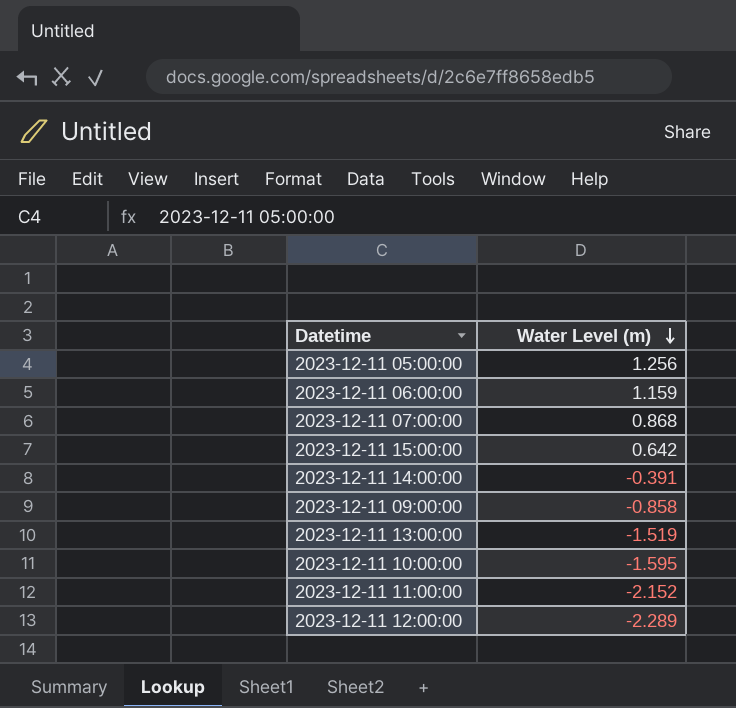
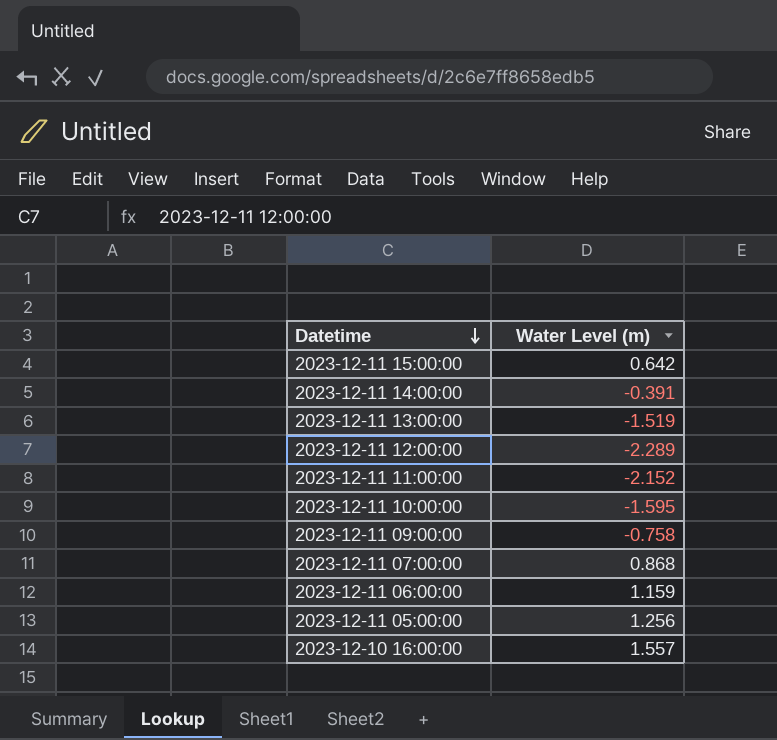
row order: Water Level (m) descending -> Datetime descending
2023-12-11 09:00:00 | Water Level (m): -0.858 -> -0.758
row 2023-12-10 16:00:00: none -> 1.557

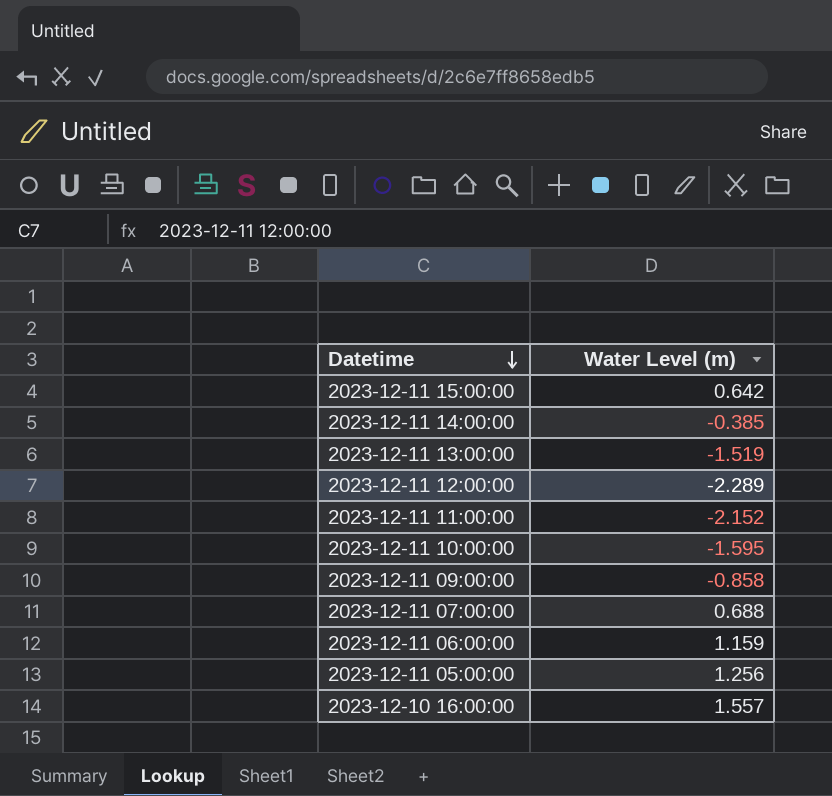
2023-12-11 14:00:00 | Water Level (m): -0.391 -> -0.385
2023-12-11 09:00:00 | Water Level (m): -0.758 -> -0.858
2023-12-11 07:00:00 | Water Level (m): 0.868 -> 0.688

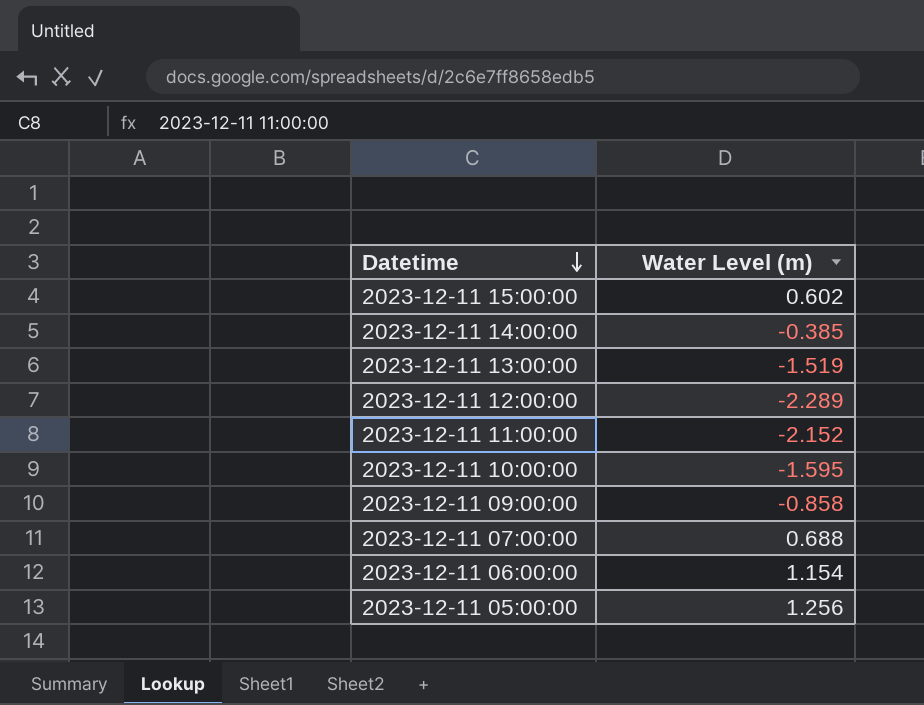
row 2023-12-10 16:00:00: 1.557 -> none
2023-12-11 15:00:00 | Water Level (m): 0.642 -> 0.602
2023-12-11 06:00:00 | Water Level (m): 1.159 -> 1.154

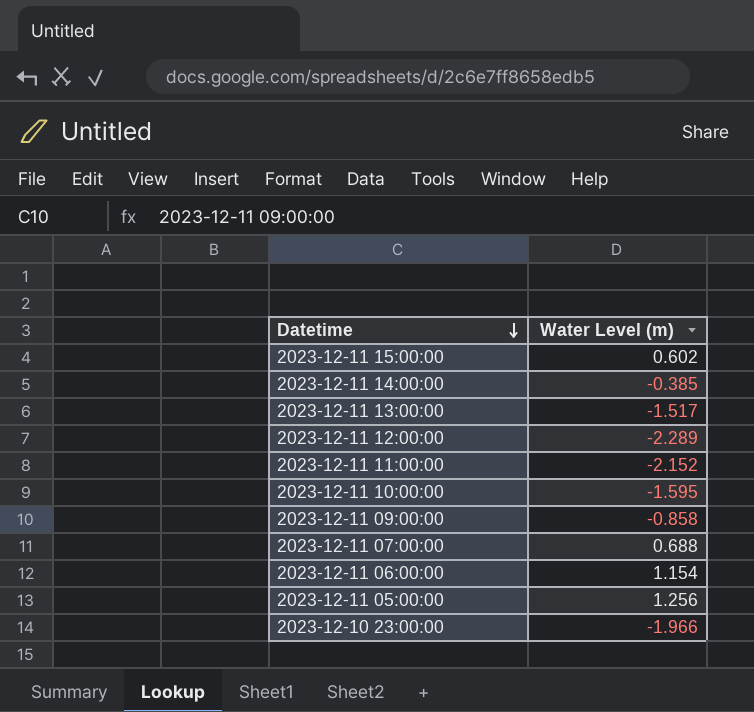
2023-12-11 13:00:00 | Water Level (m): -1.519 -> -1.517
row 2023-12-10 23:00:00: none -> -1.966

